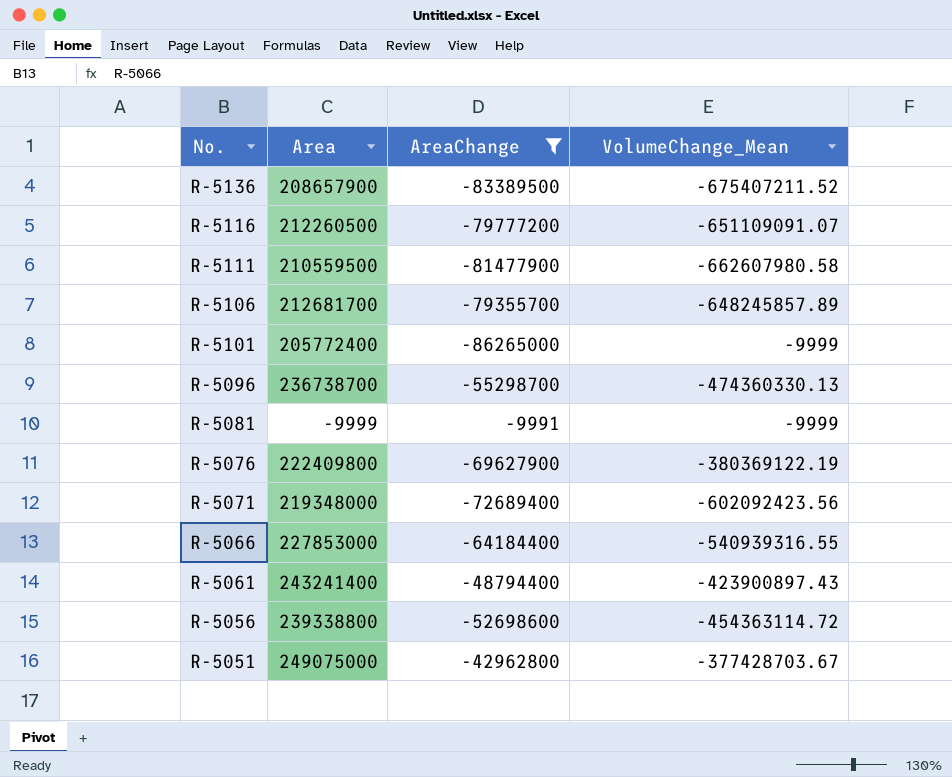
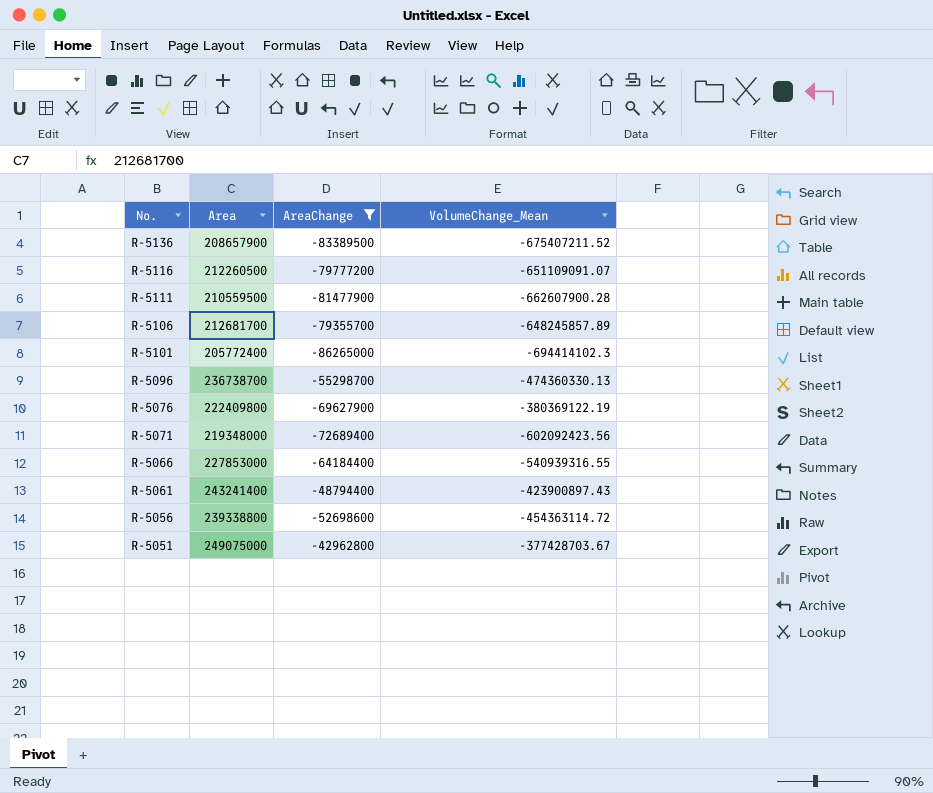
row R-5081: -9999 | -9991 | -9999 -> none
R-5111 | VolumeChange_Mean: -662607980.58 -> -662607900.28
R-5101 | VolumeChange_Mean: -9999 -> -694414102.3

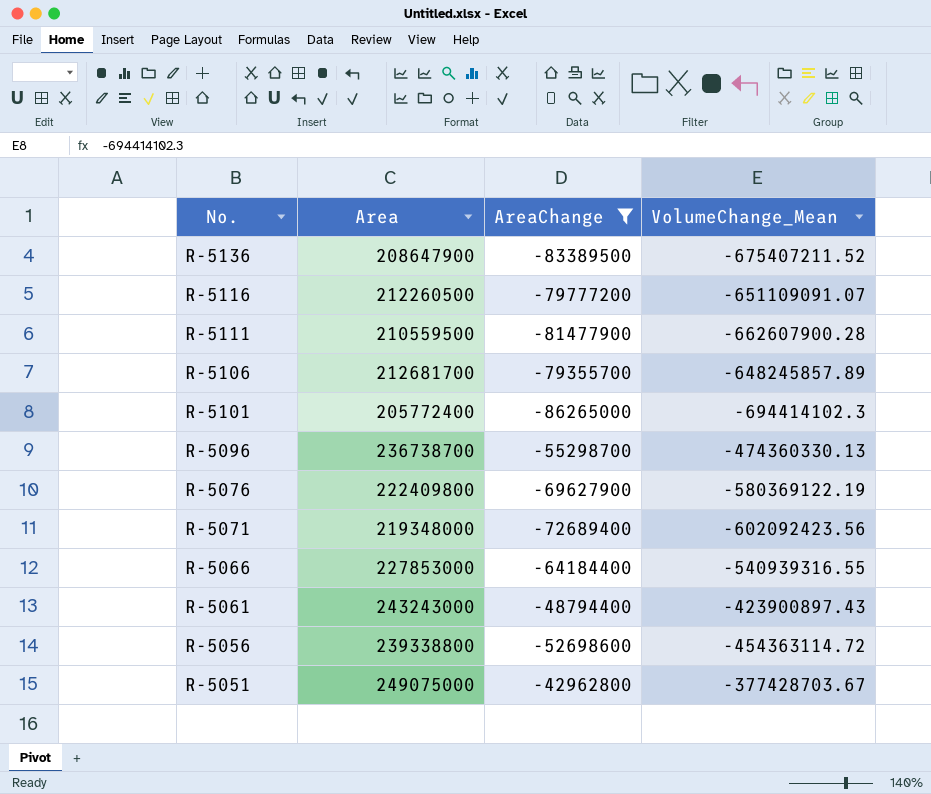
R-5136 | Area: 208657900 -> 208647900
R-5076 | VolumeChange_Mean: -380369122.19 -> -580369122.19
R-5061 | Area: 243241400 -> 243243000

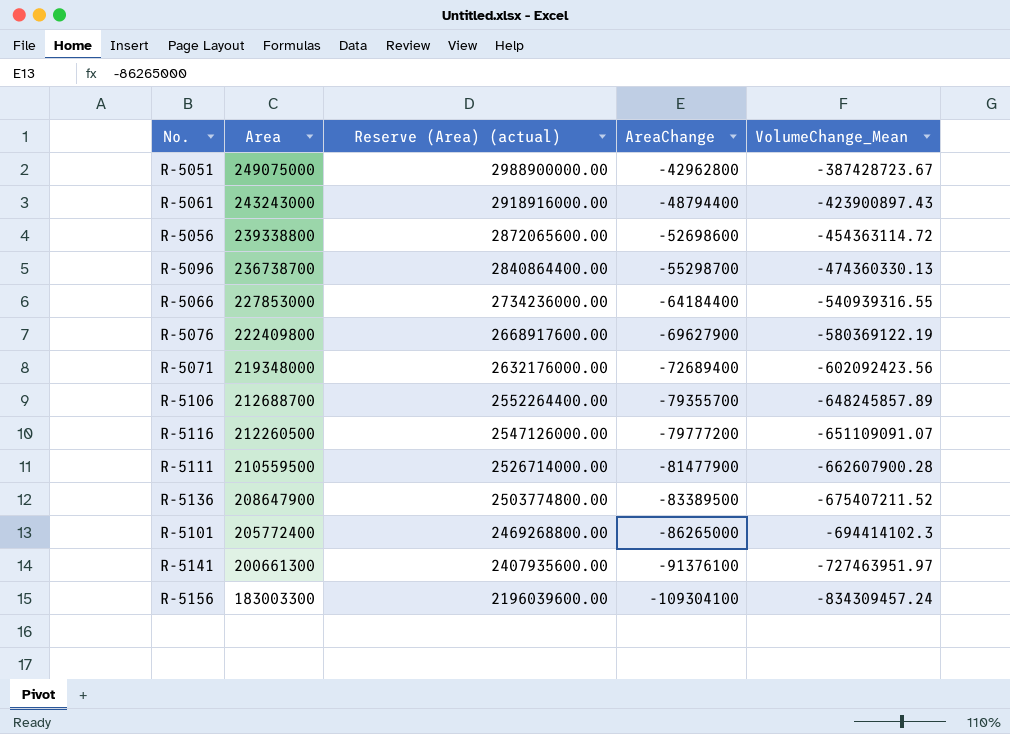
filter: AreaChange >= -86265000 -> none
row order: No. descending -> Area descending
column Reserve (Area) (actual) | formula: none -> [Area] * 12
R-5051 | VolumeChange_Mean: -377428703.67 -> -387428723.67
R-5106 | Area: 212681700 -> 212688700

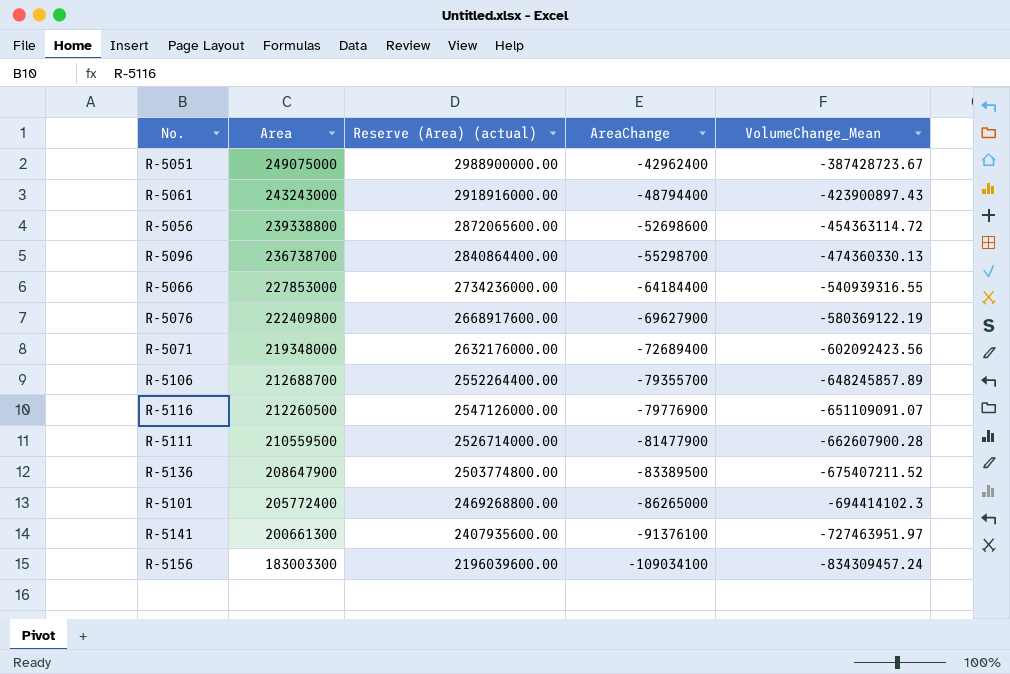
R-5051 | AreaChange: -42962800 -> -42962400
R-5116 | AreaChange: -79777200 -> -79776900
R-5156 | AreaChange: -109304100 -> -109034100

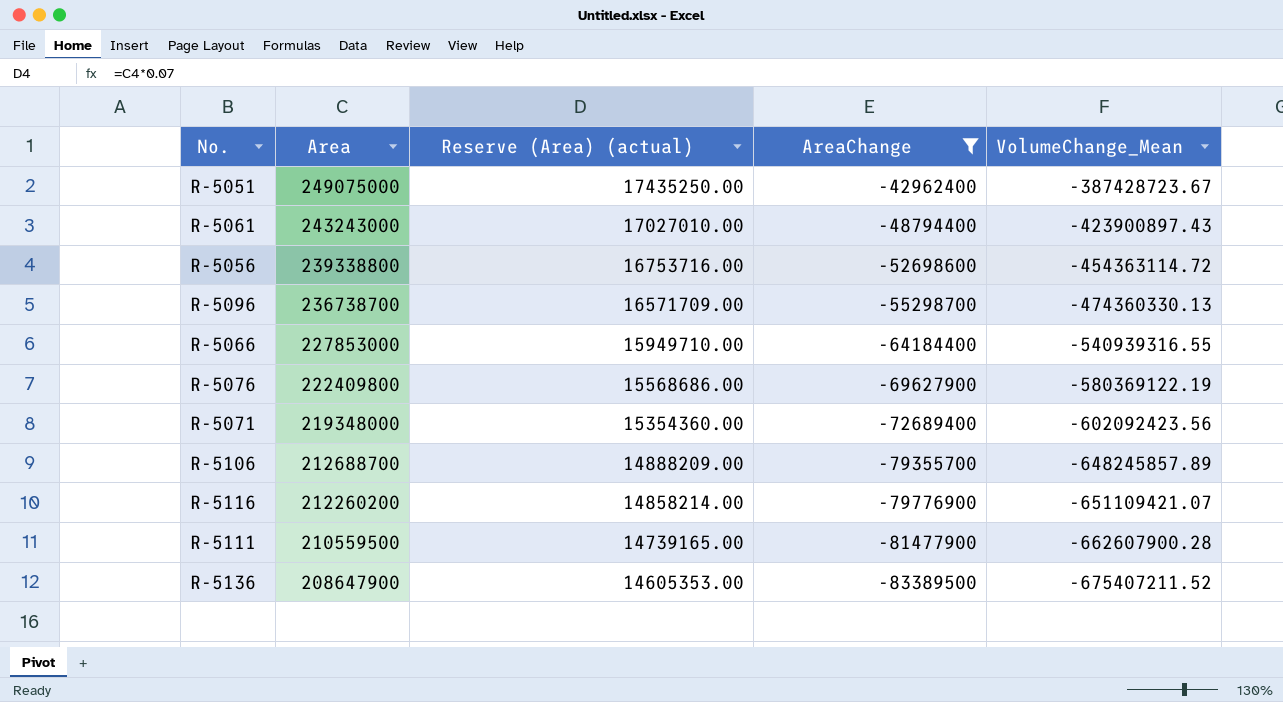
filter: none -> AreaChange >= -83389500
column Reserve (Area) (actual) | formula: [Area] * 12 -> [Area] * 0.07
R-5116 | Area: 212260500 -> 212260200
R-5116 | VolumeChange_Mean: -651109091.07 -> -651109421.07

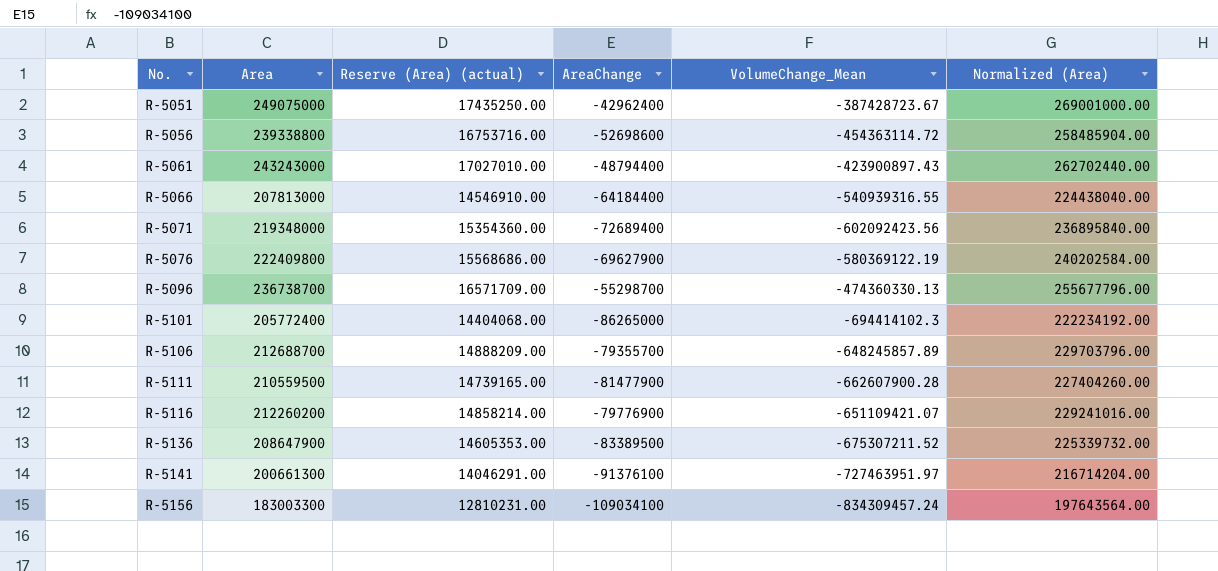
filter: AreaChange >= -83389500 -> none
row order: Area descending -> No. ascending
column Normalized (Area) | formula: none -> [Area] * 1.08
R-5066 | Area: 227853000 -> 207813000
R-5066 | Reserve (Area) (actual): 15949710.00 -> 14546910.00
R-5136 | VolumeChange_Mean: -675407211.52 -> -675307211.52

